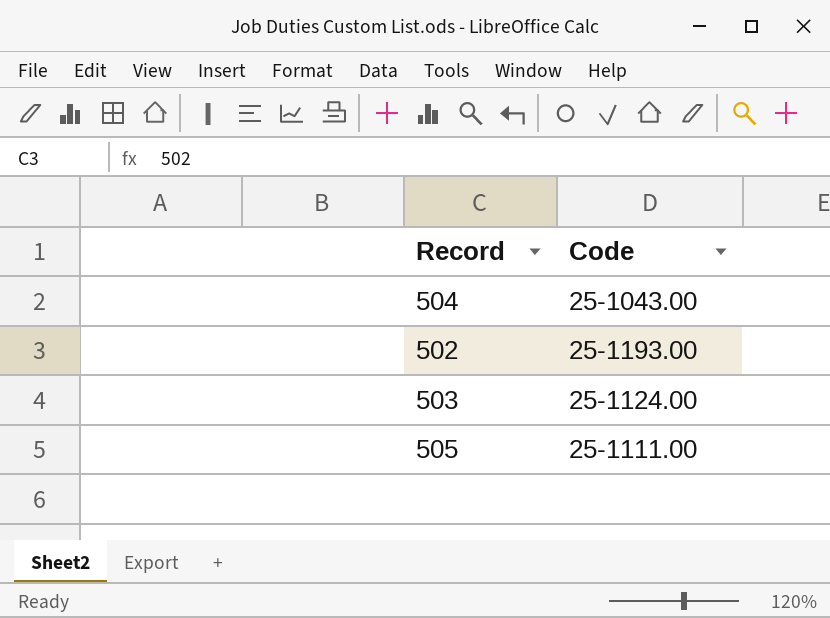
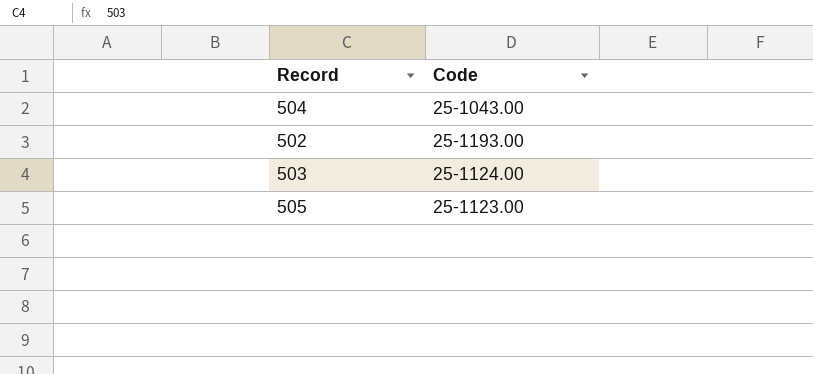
505 | Code: 25-1111.00 -> 25-1123.00

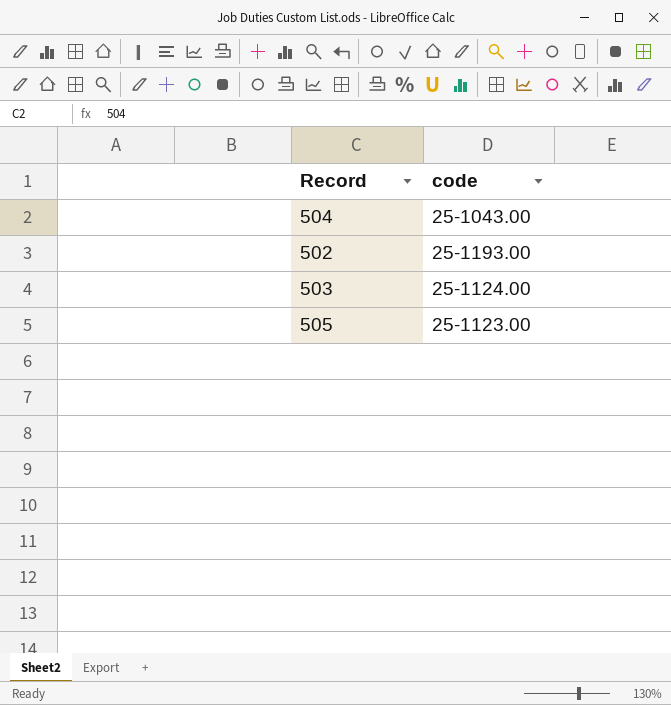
column name: Code -> code

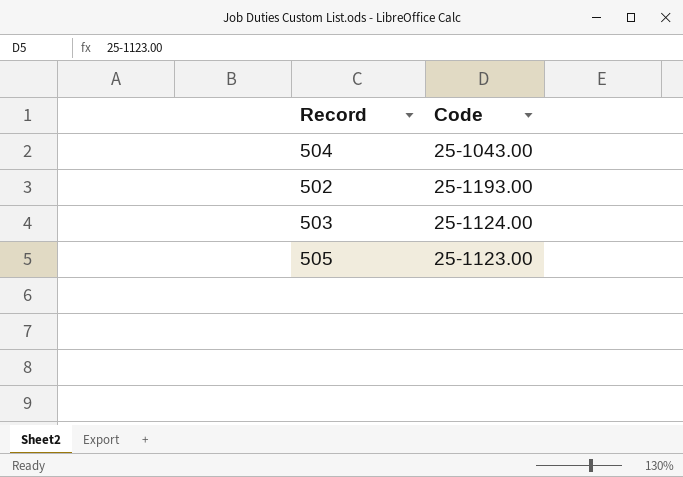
column name: code -> Code

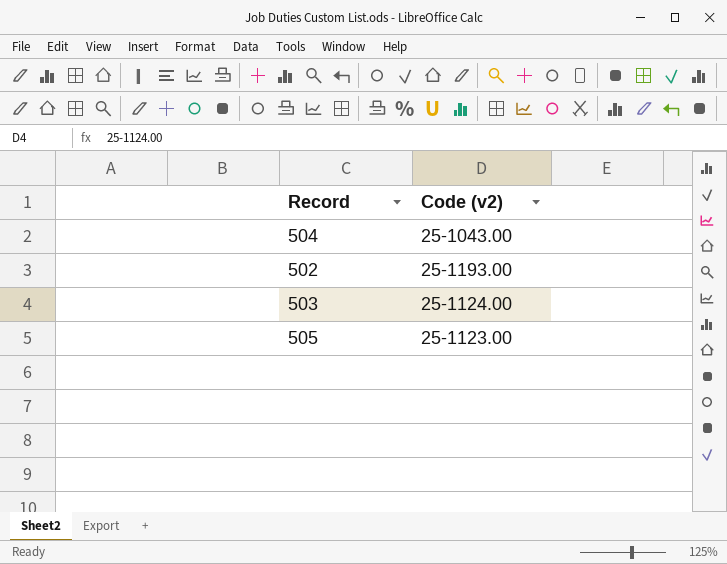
column name: Code -> Code (v2)

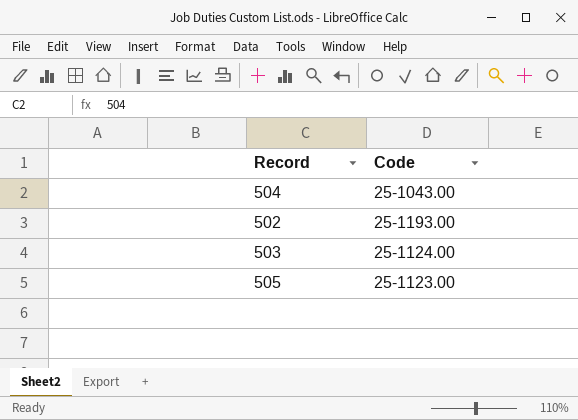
column name: Code (v2) -> Code

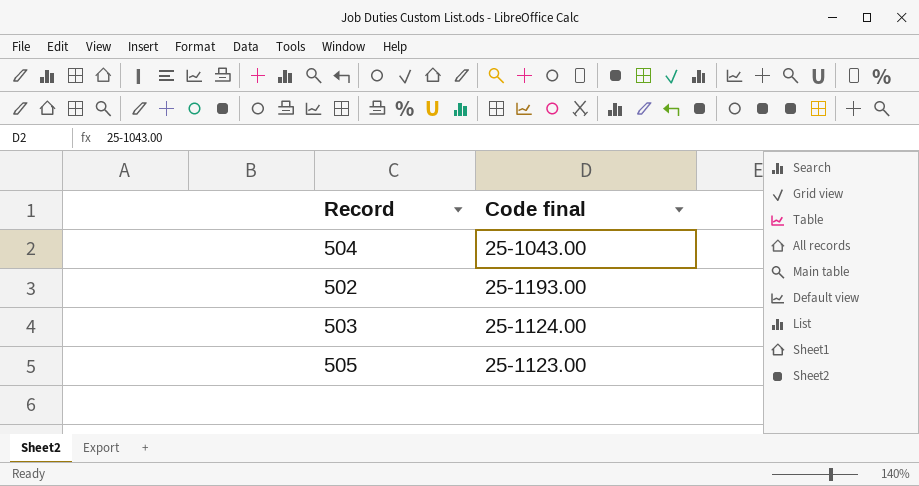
column name: Code -> Code final

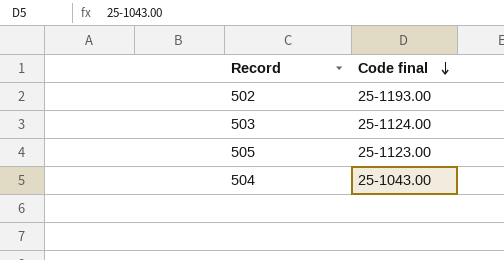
row order: none -> Code final descending

